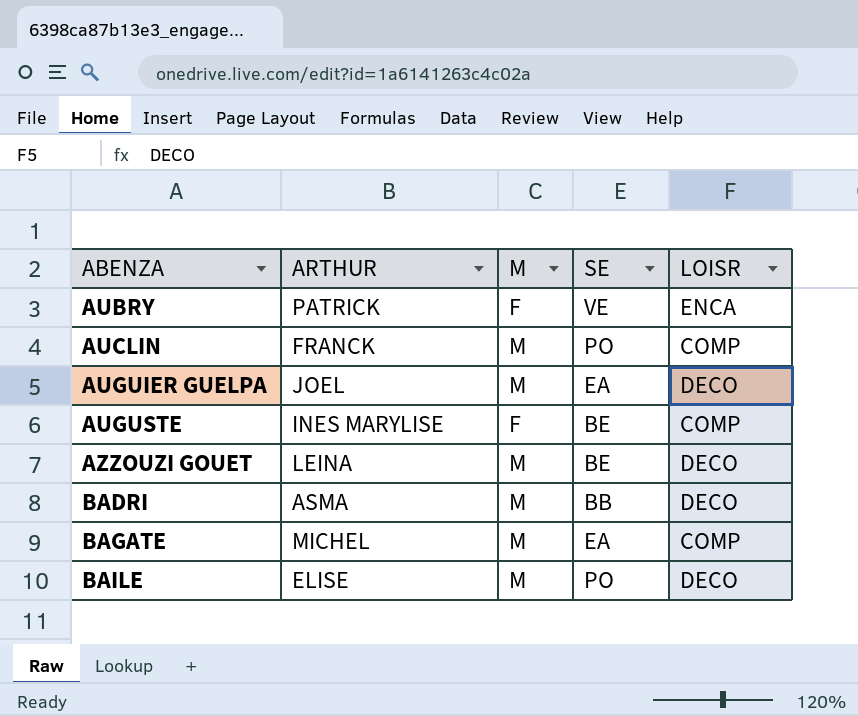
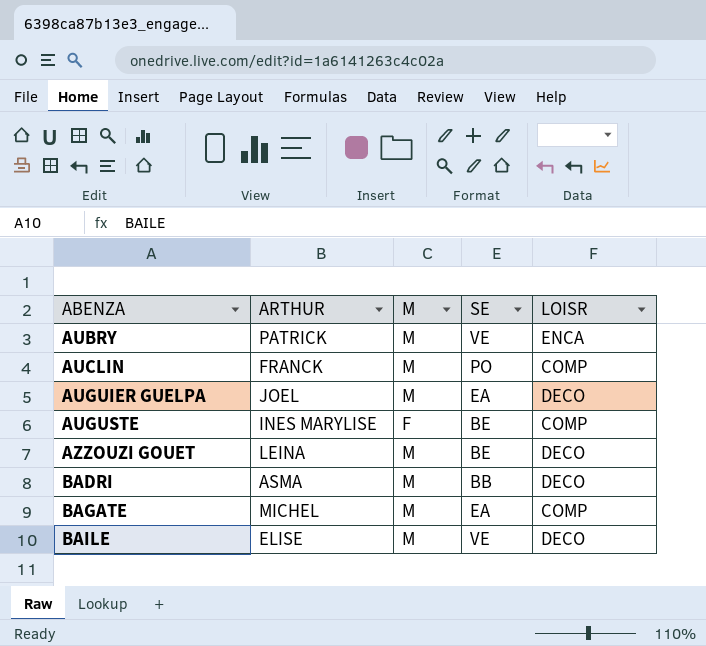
AUBRY | M: F -> M
BAILE | SE: PO -> VE

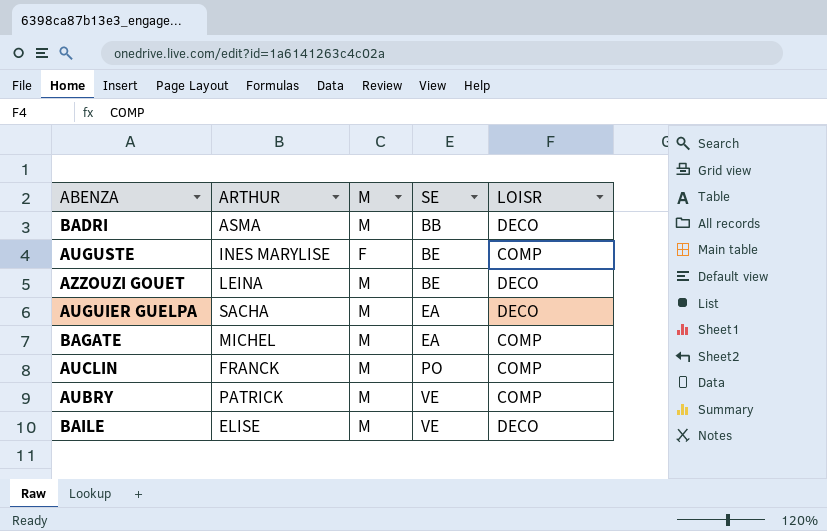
row order: ABENZA ascending -> SE ascending
AUGUIER GUELPA | ARTHUR: JOEL -> SACHA
AUBRY | LOISR: ENCA -> COMP

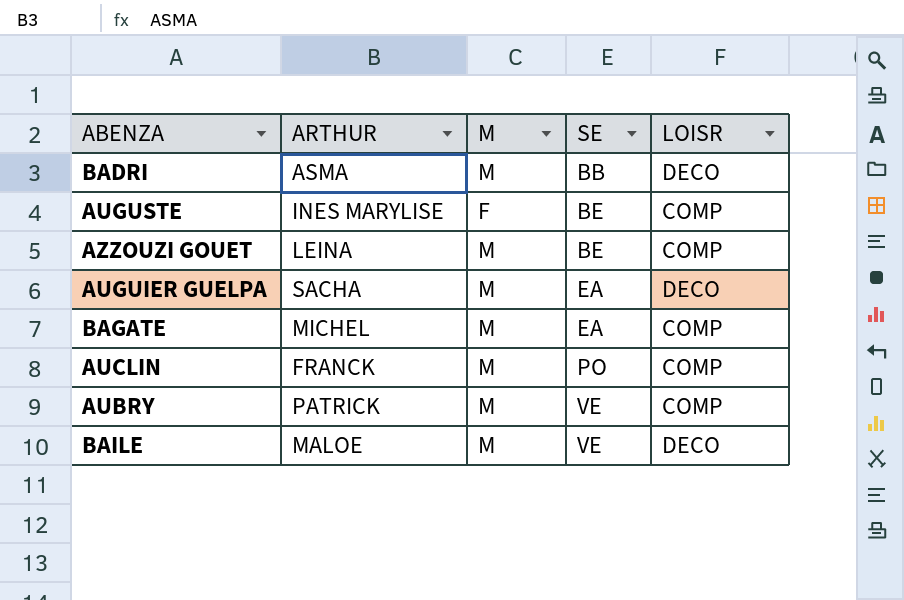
AZZOUZI GOUET | LOISR: DECO -> COMP
BAILE | ARTHUR: ELISE -> MALOE

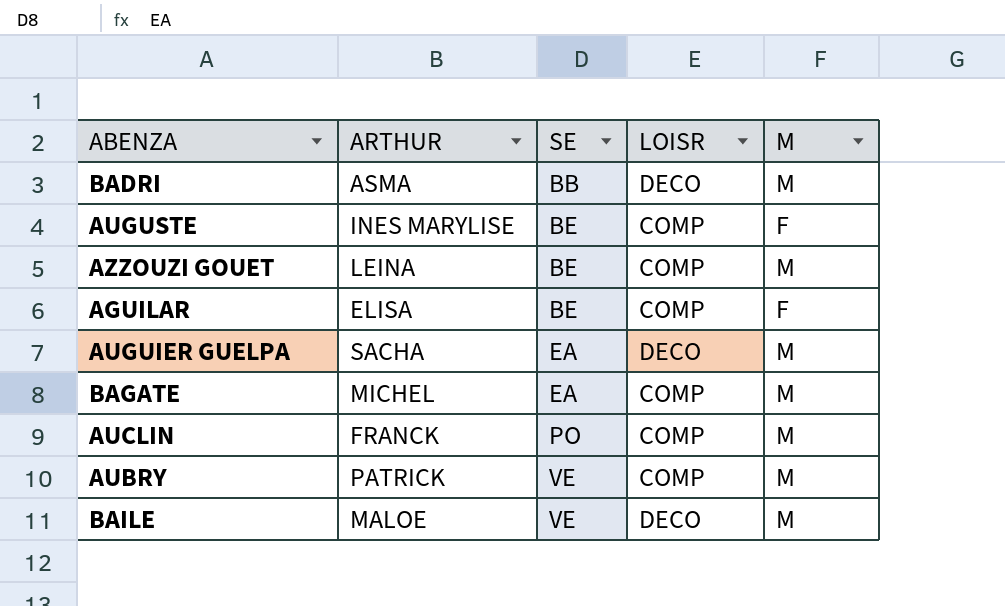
column M | position: 3 -> 5
row AGUILAR: none -> ELISA | BE | COMP | F

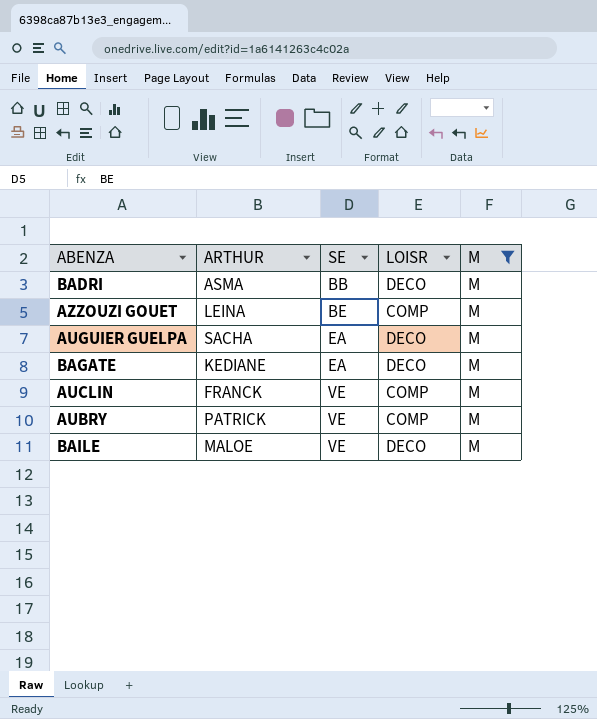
filter: none -> M = M
BAGATE | ARTHUR: MICHEL -> KEDIANE
BAGATE | LOISR: COMP -> DECO
AUCLIN | SE: PO -> VE

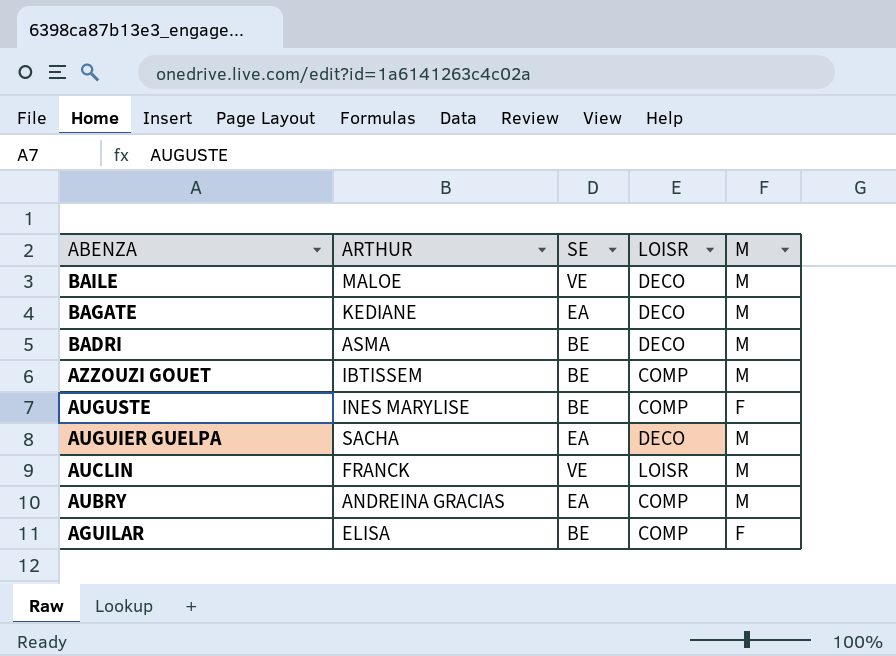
filter: M = M -> none
row order: SE ascending -> ABENZA descending
BADRI | SE: BB -> BE
AZZOUZI GOUET | ARTHUR: LEINA -> IBTISSEM
AUCLIN | LOISR: COMP -> LOISR
AUBRY | ARTHUR: PATRICK -> ANDREINA GRACIAS
AUBRY | SE: VE -> EA

